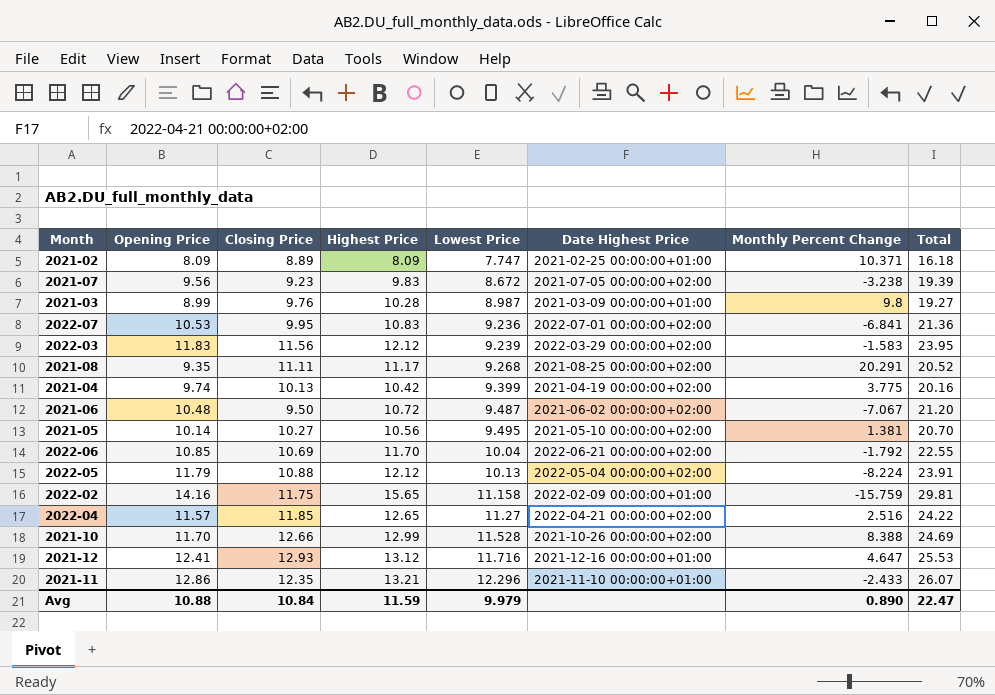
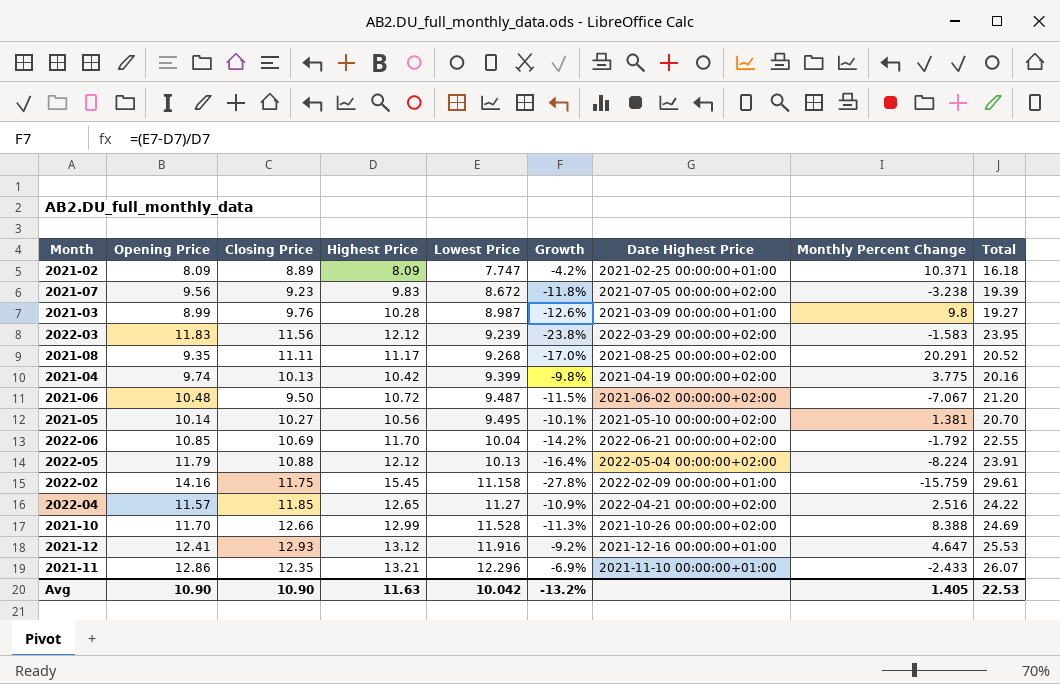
column Growth | formula: none -> ([Lowest Price] - [Highest Price]) / [Highest Price]
row 2022-07: 10.53 | 9.95 | 10.83 | 9.236 | 2022-07-01 00:00:00+02:00 | -6.841 | 21.36 -> none
2022-02 | Highest Price: 15.65 -> 15.45
2022-02 | Total: 29.81 -> 29.61
2021-12 | Lowest Price: 11.716 -> 11.916
Avg | Opening Price: 10.88 -> 10.90
Avg | Closing Price: 10.84 -> 10.90
Avg | Highest Price: 11.59 -> 11.63
Avg | Lowest Price: 9.979 -> 10.042
Avg | Monthly Percent Change: 0.890 -> 1.405
Avg | Total: 22.47 -> 22.53

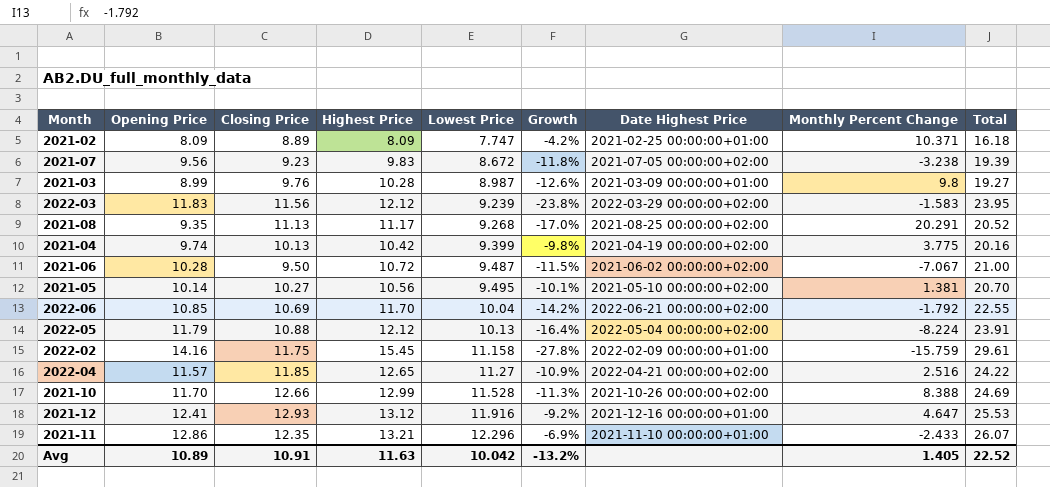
2021-08 | Closing Price: 11.11 -> 11.13
2021-06 | Opening Price: 10.48 -> 10.28
2021-06 | Total: 21.20 -> 21.00
Avg | Opening Price: 10.90 -> 10.89
Avg | Closing Price: 10.90 -> 10.91
Avg | Total: 22.53 -> 22.52

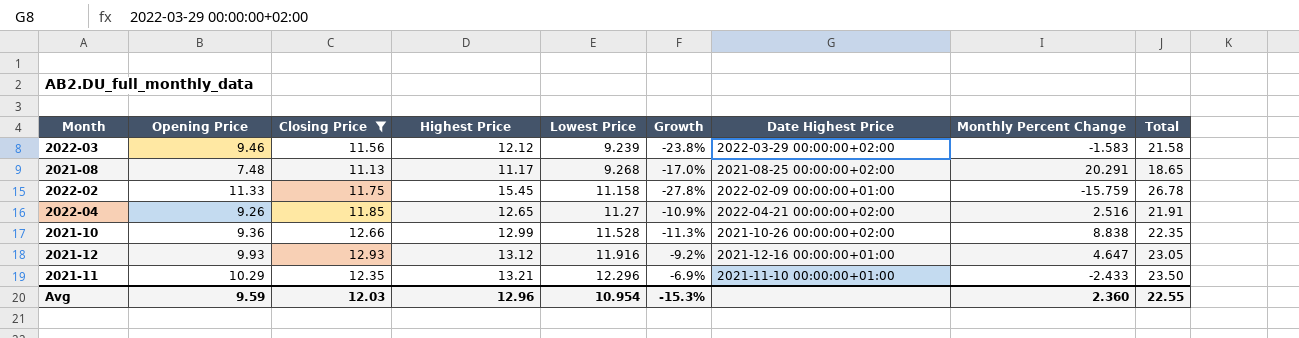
filter: none -> Closing Price >= 11.13
2022-03 | Opening Price: 11.83 -> 9.46
2022-03 | Total: 23.95 -> 21.58
2021-08 | Opening Price: 9.35 -> 7.48
2021-08 | Total: 20.52 -> 18.65
2022-02 | Opening Price: 14.16 -> 11.33
2022-02 | Total: 29.61 -> 26.78
2022-04 | Opening Price: 11.57 -> 9.26
2022-04 | Total: 24.22 -> 21.91
2021-10 | Opening Price: 11.70 -> 9.36
2021-10 | Monthly Percent Change: 8.388 -> 8.838
2021-10 | Total: 24.69 -> 22.35
2021-12 | Opening Price: 12.41 -> 9.93
2021-12 | Total: 25.53 -> 23.05
2021-11 | Opening Price: 12.86 -> 10.29
2021-11 | Total: 26.07 -> 23.50
Avg | Opening Price: 10.89 -> 9.59
Avg | Closing Price: 10.91 -> 12.03
Avg | Highest Price: 11.63 -> 12.96
Avg | Lowest Price: 10.042 -> 10.954
Avg | Growth: -13.2% -> -15.3%
Avg | Monthly Percent Change: 1.405 -> 2.360
Avg | Total: 22.52 -> 22.55

